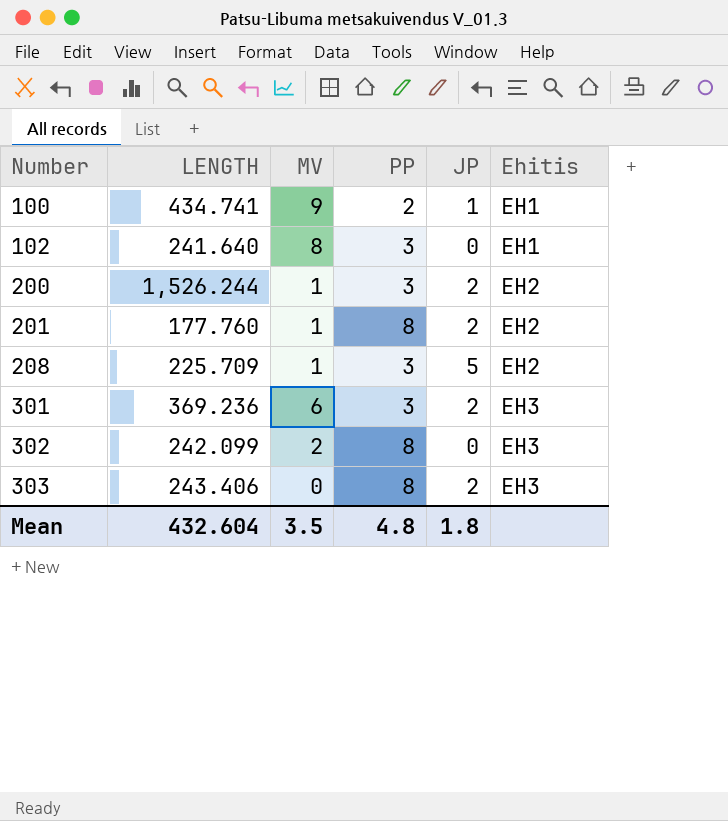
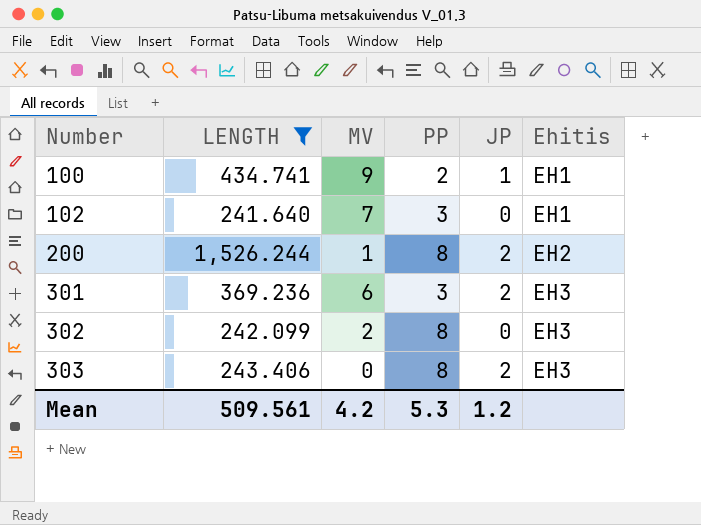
filter: none -> LENGTH >= 241.640
102 | MV: 8 -> 7
200 | PP: 3 -> 8
Mean | LENGTH: 432.604 -> 509.561
Mean | MV: 3.5 -> 4.2
Mean | PP: 4.8 -> 5.3
Mean | JP: 1.8 -> 1.2

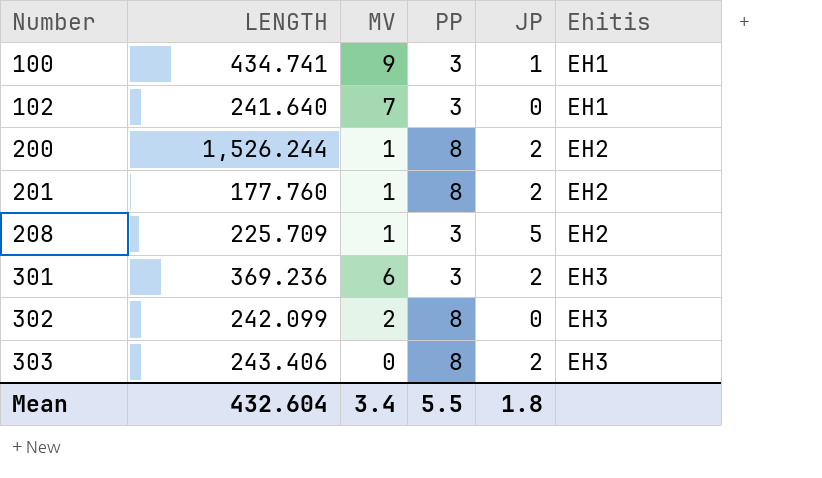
filter: LENGTH >= 241.640 -> none
100 | PP: 2 -> 3
Mean | LENGTH: 509.561 -> 432.604
Mean | MV: 4.2 -> 3.4
Mean | PP: 5.3 -> 5.5
Mean | JP: 1.2 -> 1.8

